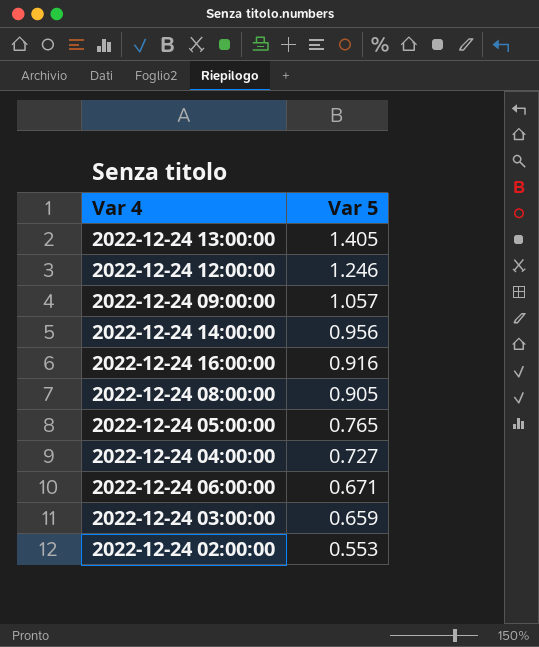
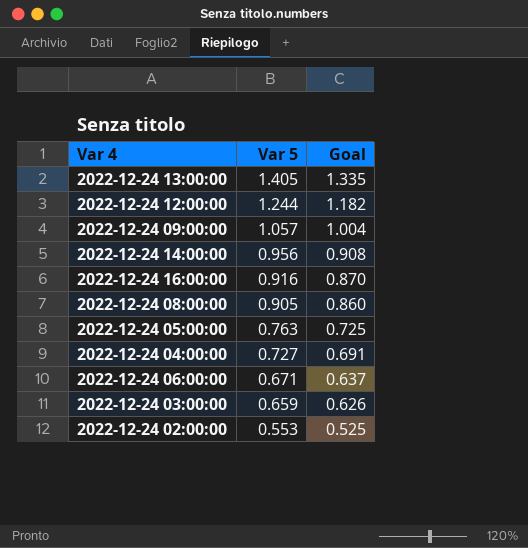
column Goal | formula: none -> [Var 5] * 0.95
2022-12-24 12:00:00 | Var 5: 1.246 -> 1.244
2022-12-24 05:00:00 | Var 5: 0.765 -> 0.763

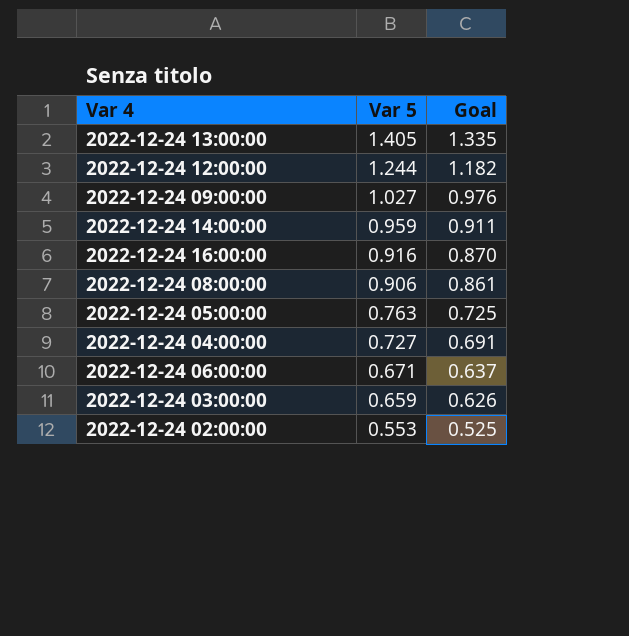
2022-12-24 09:00:00 | Var 5: 1.057 -> 1.027
2022-12-24 09:00:00 | Goal: 1.004 -> 0.976
2022-12-24 14:00:00 | Var 5: 0.956 -> 0.959
2022-12-24 14:00:00 | Goal: 0.908 -> 0.911
2022-12-24 08:00:00 | Var 5: 0.905 -> 0.906
2022-12-24 08:00:00 | Goal: 0.860 -> 0.861

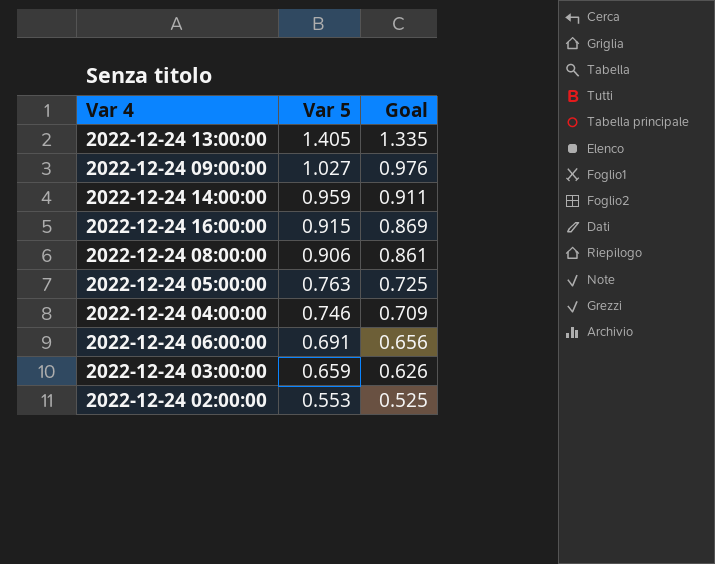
row 2022-12-24 12:00:00: 1.244 | 1.182 -> none
2022-12-24 16:00:00 | Var 5: 0.916 -> 0.915
2022-12-24 16:00:00 | Goal: 0.870 -> 0.869
2022-12-24 04:00:00 | Var 5: 0.727 -> 0.746
2022-12-24 04:00:00 | Goal: 0.691 -> 0.709
2022-12-24 06:00:00 | Var 5: 0.671 -> 0.691
2022-12-24 06:00:00 | Goal: 0.637 -> 0.656

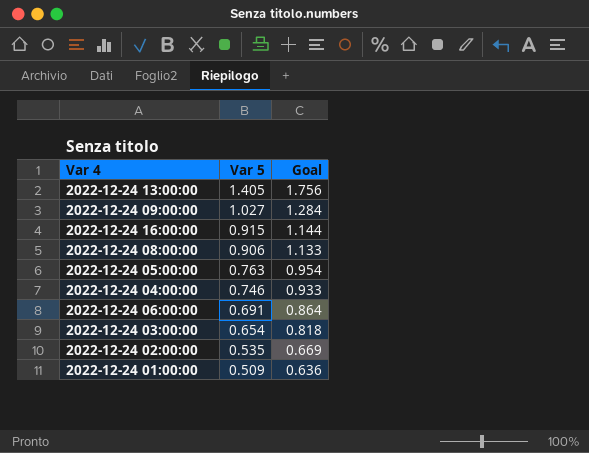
column Goal | formula: [Var 5] * 0.95 -> [Var 5] * 1.25
row 2022-12-24 14:00:00: 0.959 | 0.911 -> none
2022-12-24 03:00:00 | Var 5: 0.659 -> 0.654
2022-12-24 02:00:00 | Var 5: 0.553 -> 0.535
row 2022-12-24 01:00:00: none -> 0.509 | 0.636

